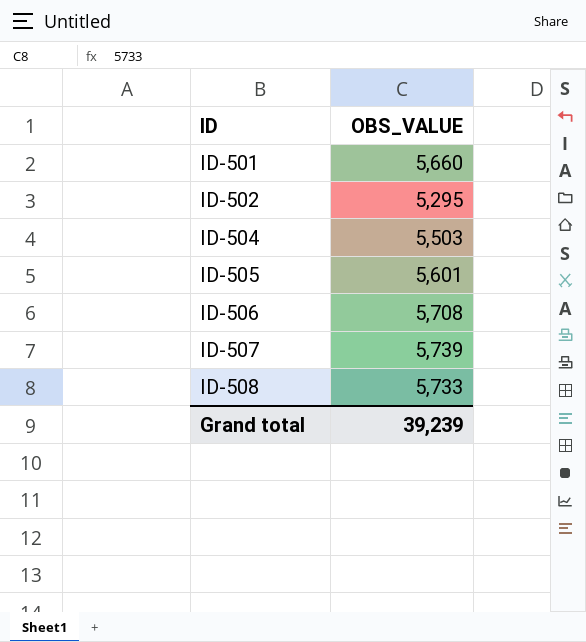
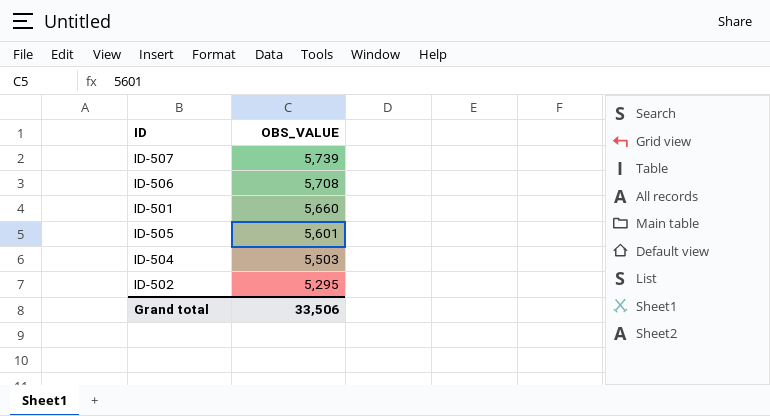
row order: ID ascending -> OBS_VALUE descending
row ID-508: 5,733 -> none
Grand total | OBS_VALUE: 39,239 -> 33,506

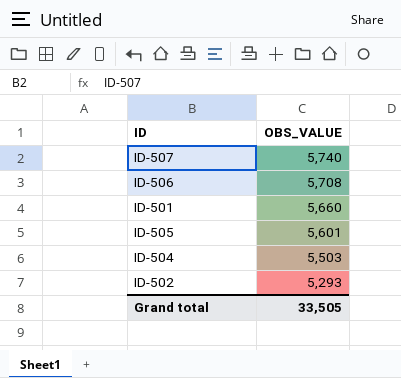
ID-507 | OBS_VALUE: 5,739 -> 5,740
ID-502 | OBS_VALUE: 5,295 -> 5,293
Grand total | OBS_VALUE: 33,506 -> 33,505

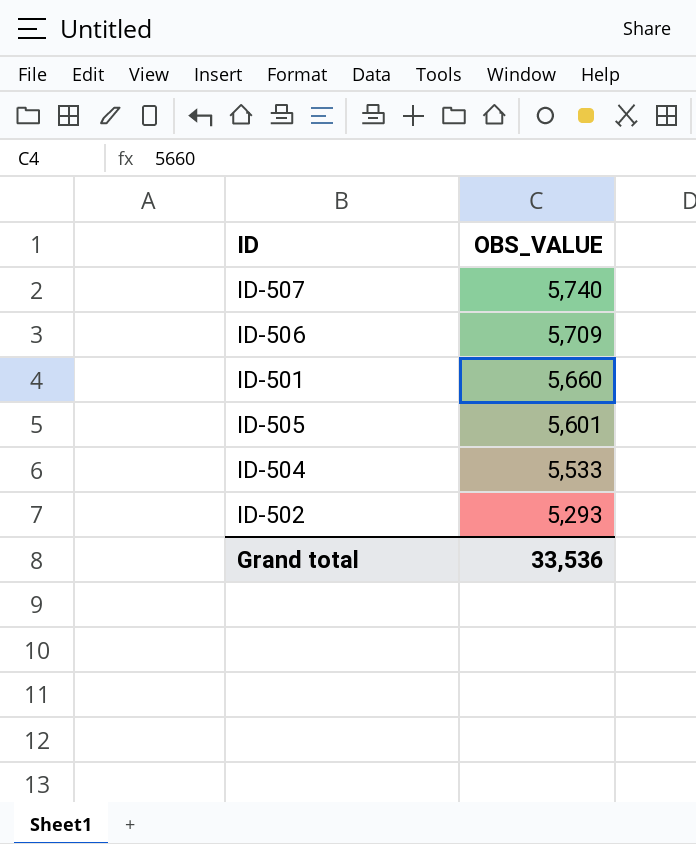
ID-506 | OBS_VALUE: 5,708 -> 5,709
ID-504 | OBS_VALUE: 5,503 -> 5,533
Grand total | OBS_VALUE: 33,505 -> 33,536

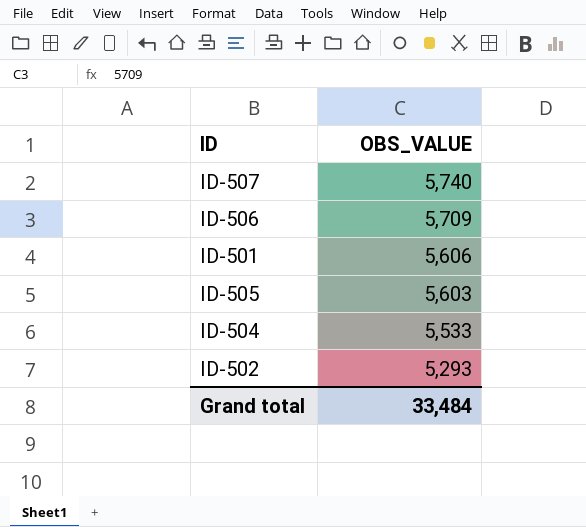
ID-501 | OBS_VALUE: 5,660 -> 5,606
ID-505 | OBS_VALUE: 5,601 -> 5,603
Grand total | OBS_VALUE: 33,536 -> 33,484

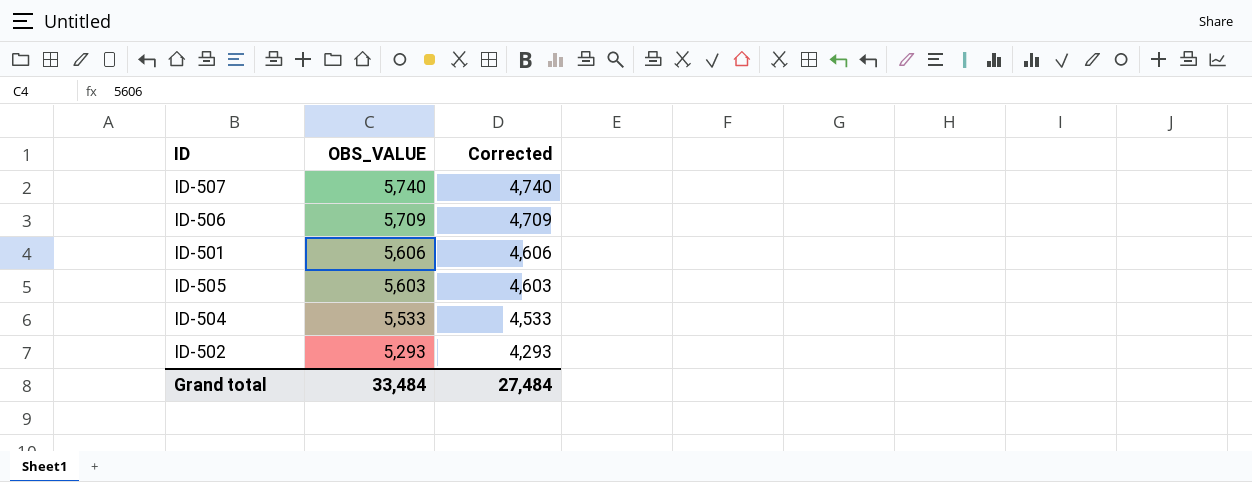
column Corrected | formula: none -> [OBS_VALUE] - 1000

